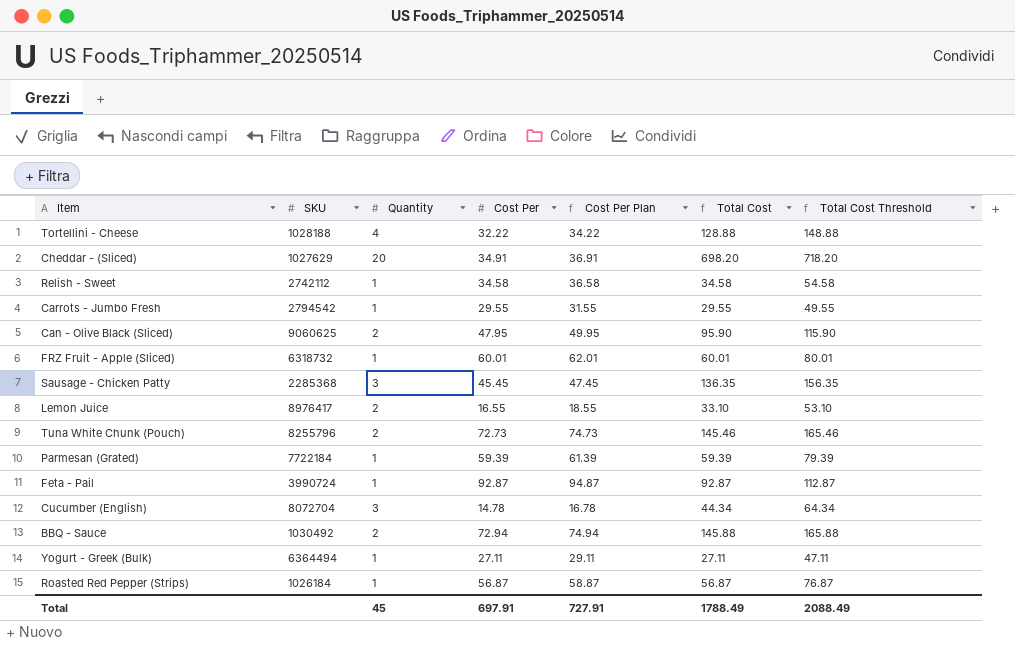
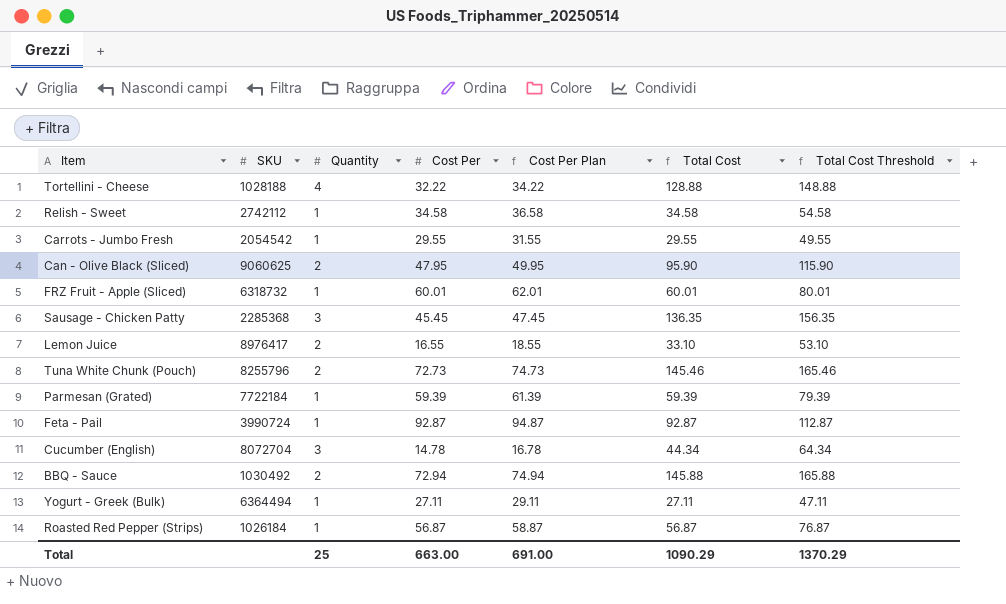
row Cheddar - (Sliced): 1027629 | 20 | 34.91 | 36.91 | 698.20 | 718.20 -> none
Carrots - Jumbo Fresh | SKU: 2794542 -> 2054542
Total | Quantity: 45 -> 25
Total | Cost Per: 697.91 -> 663.00
Total | Cost Per Plan: 727.91 -> 691.00
Total | Total Cost: 1788.49 -> 1090.29
Total | Total Cost Threshold: 2088.49 -> 1370.29

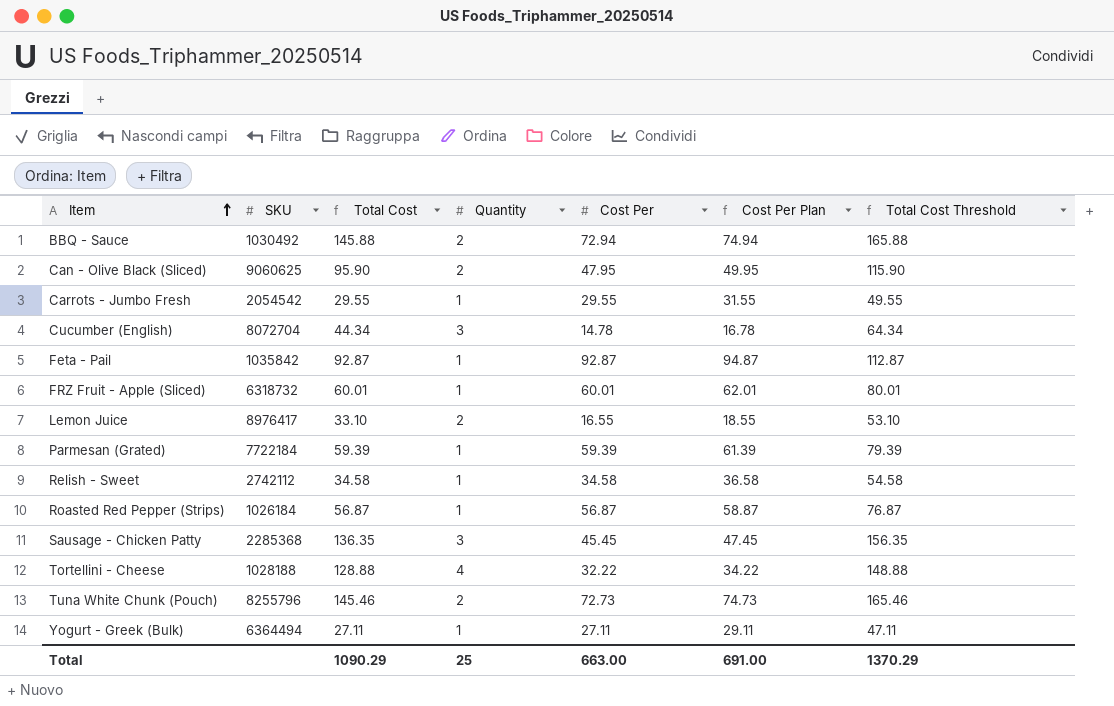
row order: none -> Item ascending
column Total Cost | position: 6 -> 3
Feta - Pail | SKU: 3990724 -> 1035842

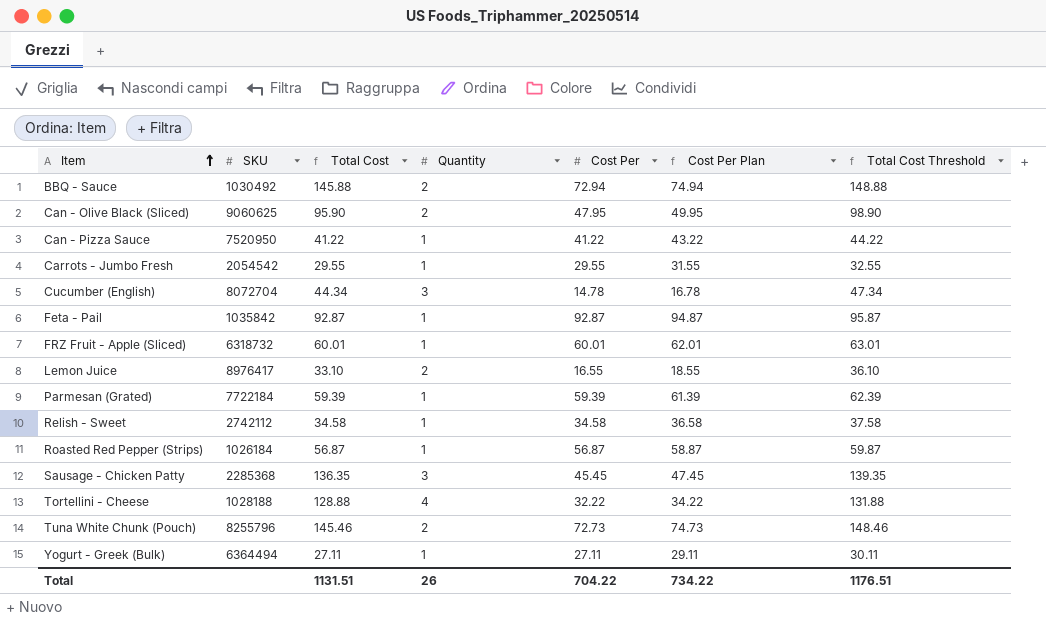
column Total Cost Threshold | formula: [Total Cost] + 20 -> [Total Cost] + 3
row Can - Pizza Sauce: none -> 7520950 | 41.22 | 1 | 41.22 | 43.22 | 44.22
Total | Total Cost: 1090.29 -> 1131.51
Total | Quantity: 25 -> 26
Total | Cost Per: 663.00 -> 704.22
Total | Cost Per Plan: 691.00 -> 734.22
Total | Total Cost Threshold: 1370.29 -> 1176.51

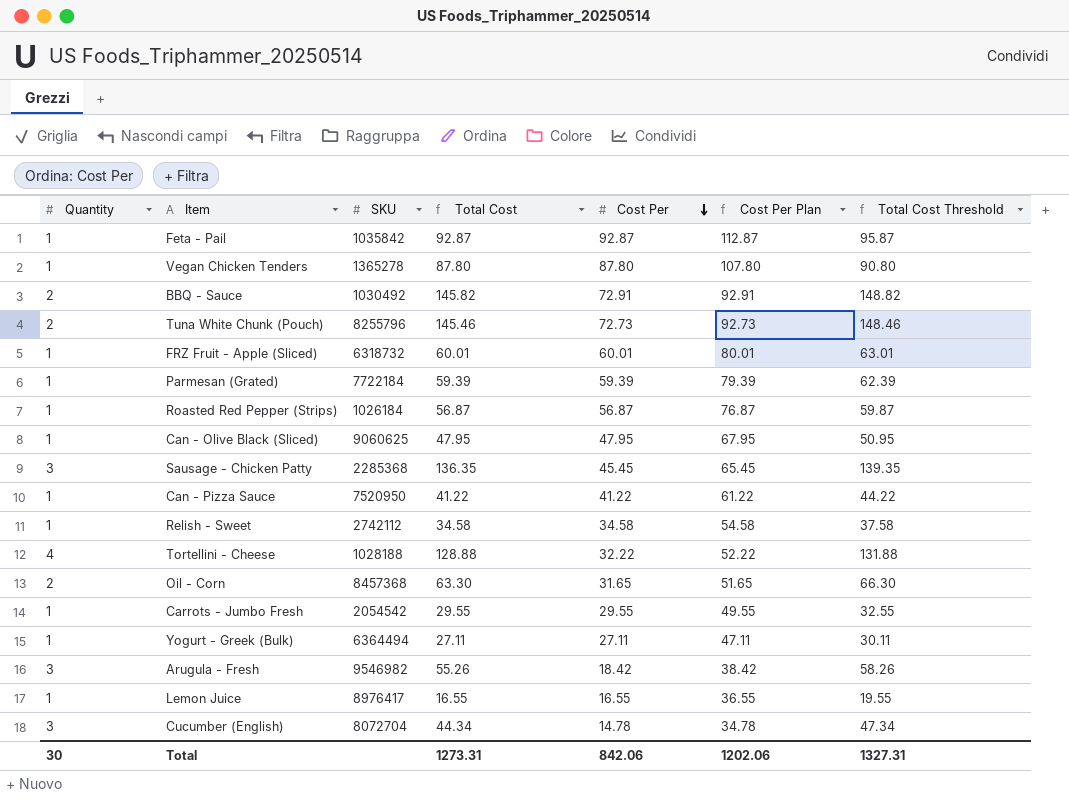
row order: Item ascending -> Cost Per descending
column Quantity | position: 4 -> 1
column Cost Per Plan | formula: [Cost Per] + 2 -> [Cost Per] + 20
row Vegan Chicken Tenders: none -> 1 | 1365278 | 87.80 | 87.80 | 107.80 | 90.80
BBQ - Sauce | Total Cost: 145.88 -> 145.82
BBQ - Sauce | Cost Per: 72.94 -> 72.91
BBQ - Sauce | Total Cost Threshold: 148.88 -> 148.82
Can - Olive Black (Sliced) | Quantity: 2 -> 1
Can - Olive Black (Sliced) | Total Cost: 95.90 -> 47.95
Can - Olive Black (Sliced) | Total Cost Threshold: 98.90 -> 50.95
row Oil - Corn: none -> 2 | 8457368 | 63.30 | 31.65 | 51.65 | 66.30
row Arugula - Fresh: none -> 3 | 9546982 | 55.26 | 18.42 | 38.42 | 58.26
Lemon Juice | Quantity: 2 -> 1
Lemon Juice | Total Cost: 33.10 -> 16.55
Lemon Juice | Total Cost Threshold: 36.10 -> 19.55
Total | Quantity: 26 -> 30
Total | Total Cost: 1131.51 -> 1273.31
Total | Cost Per: 704.22 -> 842.06
Total | Cost Per Plan: 734.22 -> 1202.06
Total | Total Cost Threshold: 1176.51 -> 1327.31

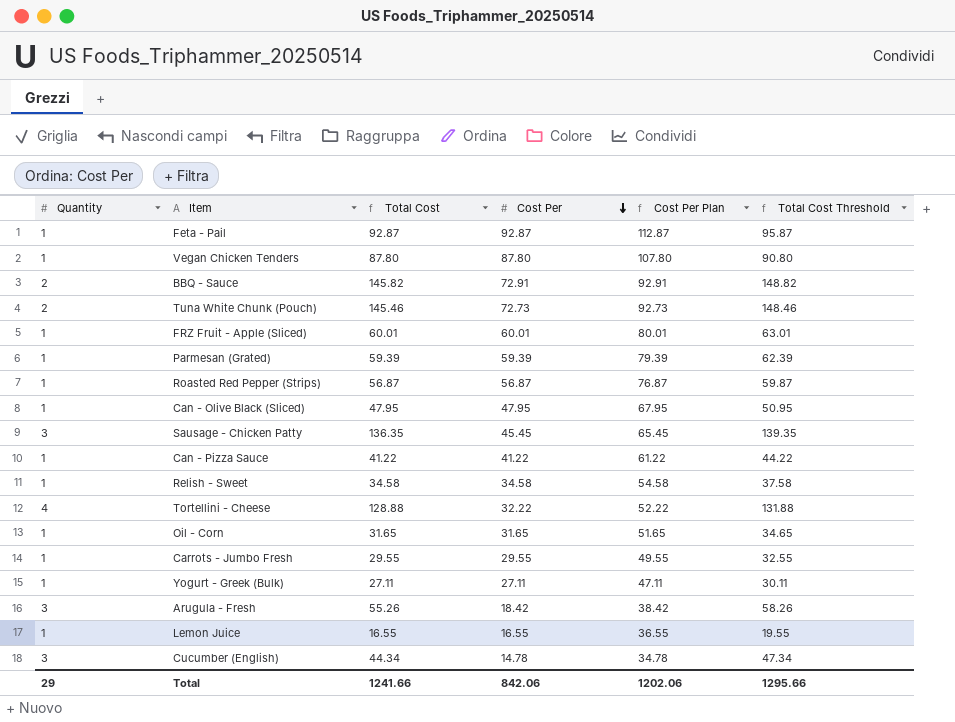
column SKU | position: 3 -> none
Oil - Corn | Quantity: 2 -> 1
Oil - Corn | Total Cost: 63.30 -> 31.65
Oil - Corn | Total Cost Threshold: 66.30 -> 34.65
Total | Quantity: 30 -> 29
Total | Total Cost: 1273.31 -> 1241.66
Total | Total Cost Threshold: 1327.31 -> 1295.66

